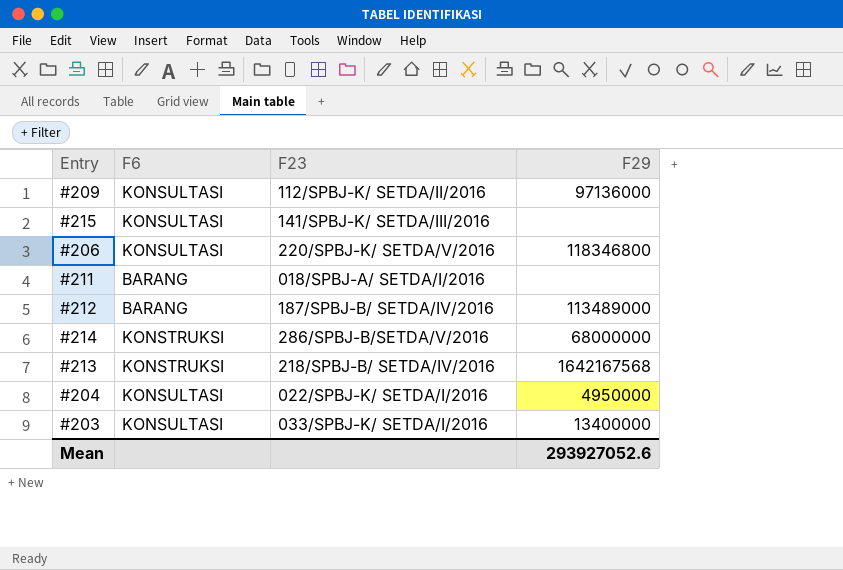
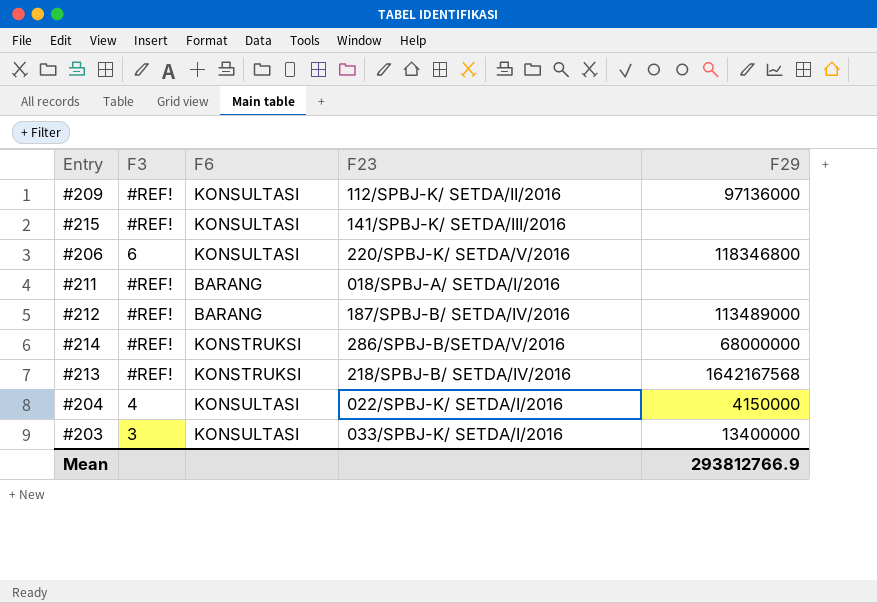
column F3 | position: none -> 2
#204 | F29: 4950000 -> 4150000
Mean | F29: 293927052.6 -> 293812766.9

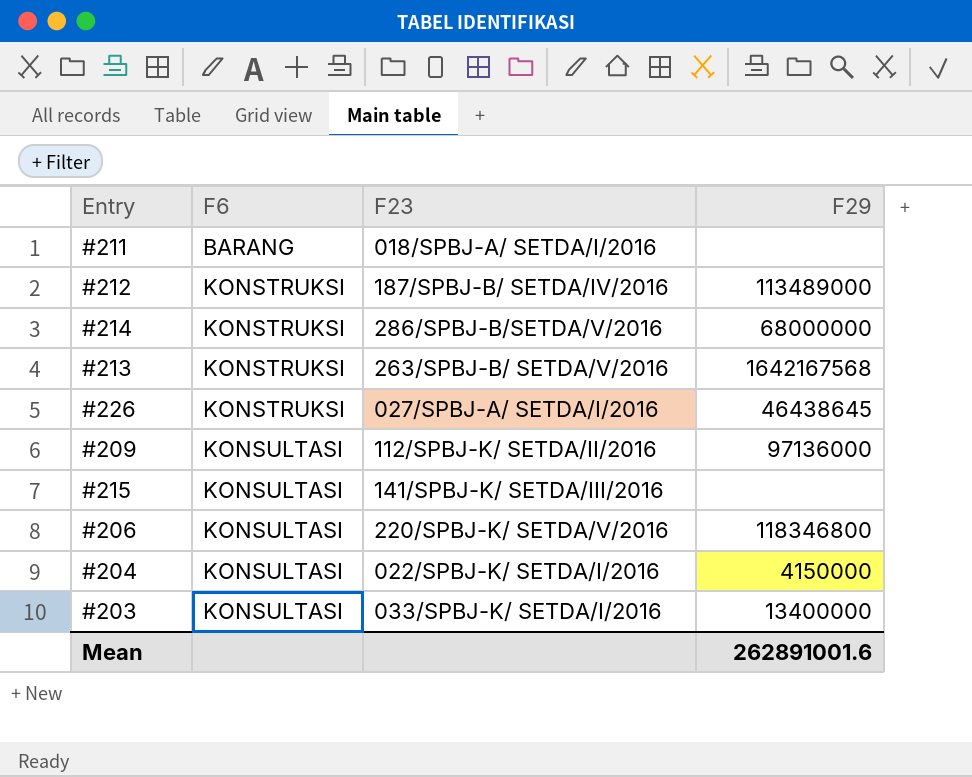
row order: none -> F6 ascending
column F3 | position: 2 -> none
#212 | F6: BARANG -> KONSTRUKSI
#213 | F23: 218/SPBJ-B/ SETDA/IV/2016 -> 263/SPBJ-B/ SETDA/V/2016
row #226: none -> KONSTRUKSI | 027/SPBJ-A/ SETDA/I/2016 | 46438645
Mean | F29: 293812766.9 -> 262891001.6

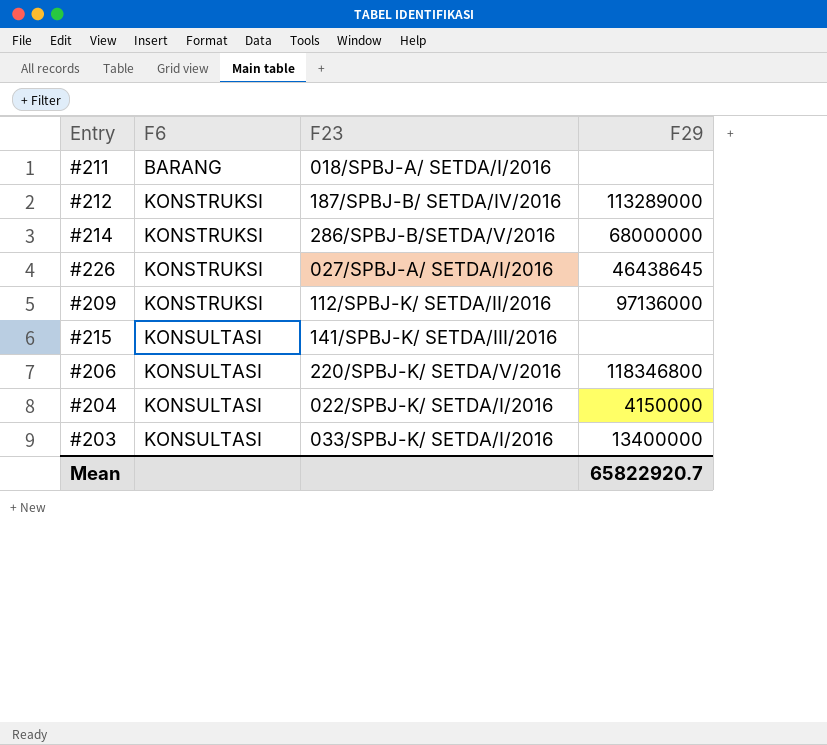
row #213: KONSTRUKSI | 263/SPBJ-B/ SETDA/V/2016 | 1642167568 -> none
#212 | F29: 113489000 -> 113289000
#209 | F6: KONSULTASI -> KONSTRUKSI
Mean | F29: 262891001.6 -> 65822920.7

